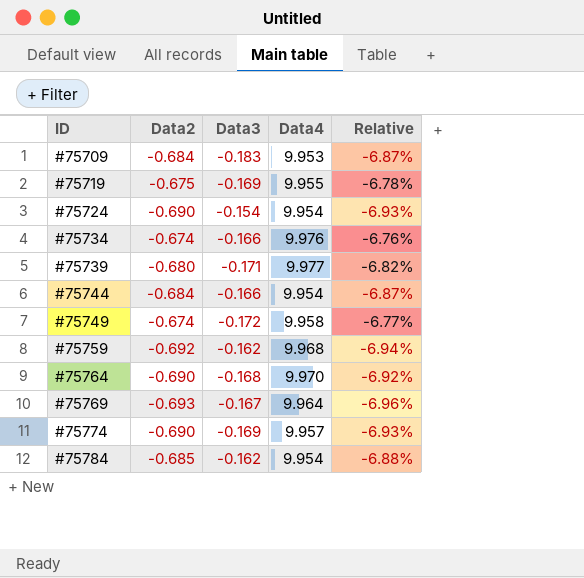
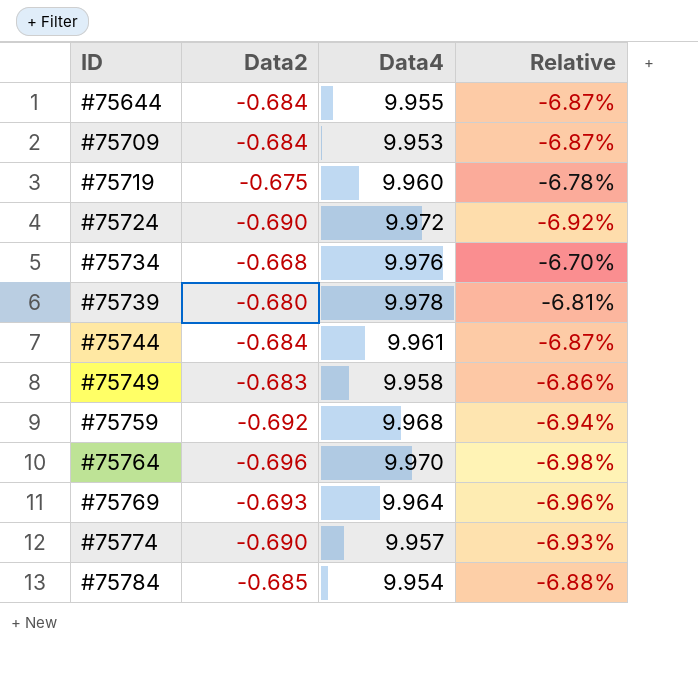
column Data3 | position: 3 -> none
row #75644: none -> -0.684 | 9.955 | -6.87%
#75719 | Data4: 9.955 -> 9.960
#75724 | Data4: 9.954 -> 9.972
#75724 | Relative: -6.93% -> -6.92%
#75734 | Data2: -0.674 -> -0.668
#75734 | Relative: -6.76% -> -6.70%
#75739 | Data4: 9.977 -> 9.978
#75739 | Relative: -6.82% -> -6.81%
#75744 | Data4: 9.954 -> 9.961
#75749 | Data2: -0.674 -> -0.683
#75749 | Relative: -6.77% -> -6.86%
#75764 | Data2: -0.690 -> -0.696
#75764 | Relative: -6.92% -> -6.98%

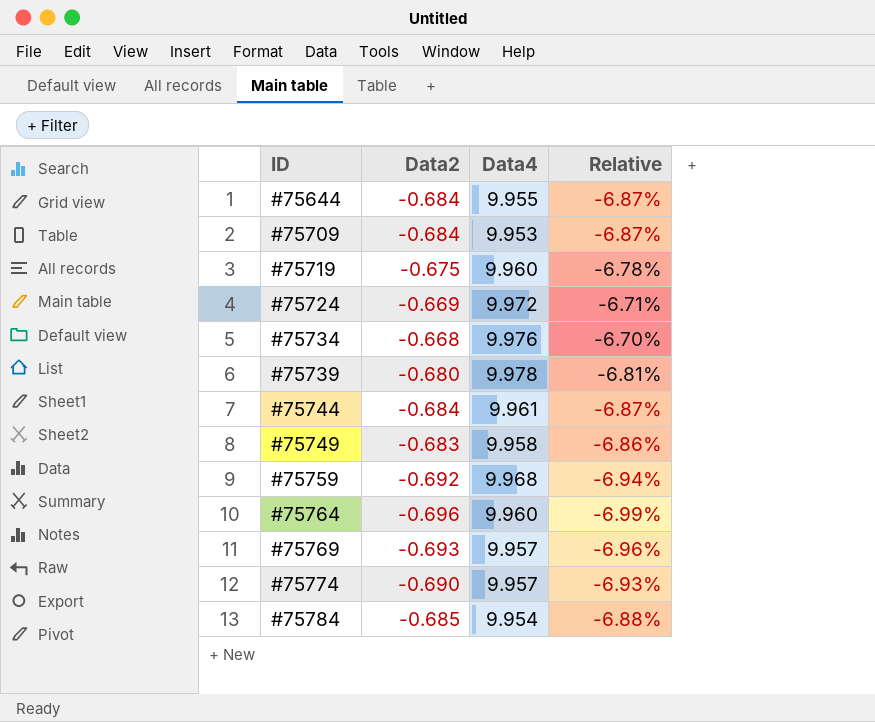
#75724 | Data2: -0.690 -> -0.669
#75724 | Relative: -6.92% -> -6.71%
#75764 | Data4: 9.970 -> 9.960
#75764 | Relative: -6.98% -> -6.99%
#75769 | Data4: 9.964 -> 9.957

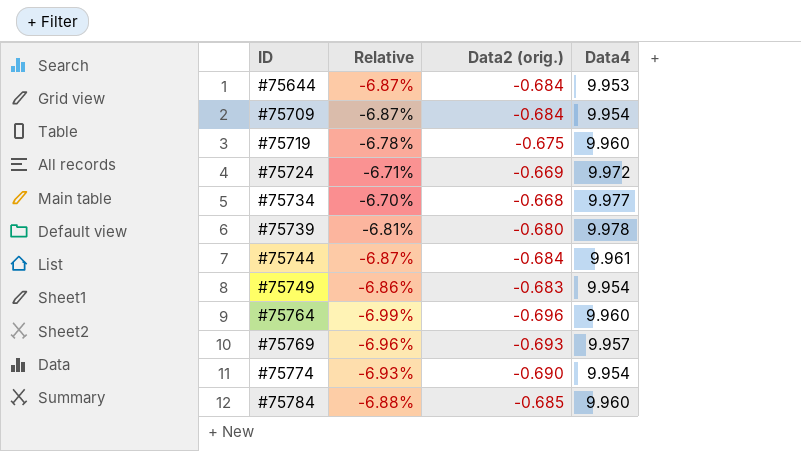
column Relative | position: 4 -> 2
column name: Data2 -> Data2 (orig.)
row #75759: -0.692 | 9.968 | -6.94% -> none
#75644 | Data4: 9.955 -> 9.953
#75709 | Data4: 9.953 -> 9.954
#75734 | Data4: 9.976 -> 9.977
#75749 | Data4: 9.958 -> 9.954
#75774 | Data4: 9.957 -> 9.954
#75784 | Data4: 9.954 -> 9.960

